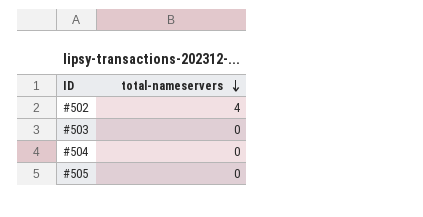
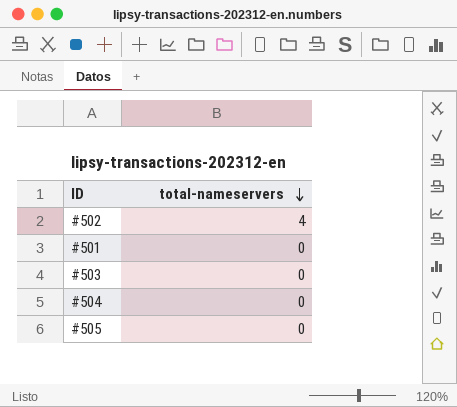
row #501: none -> 0

